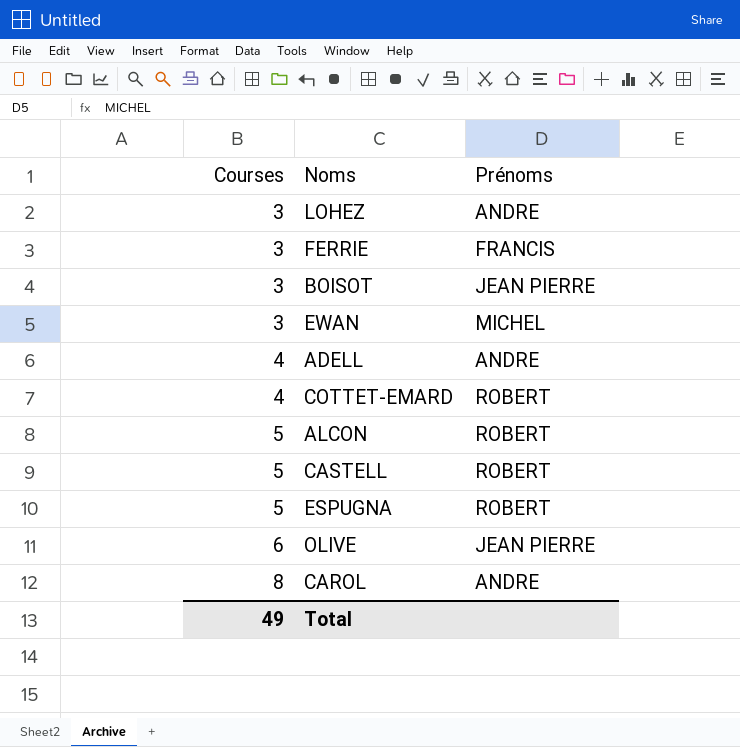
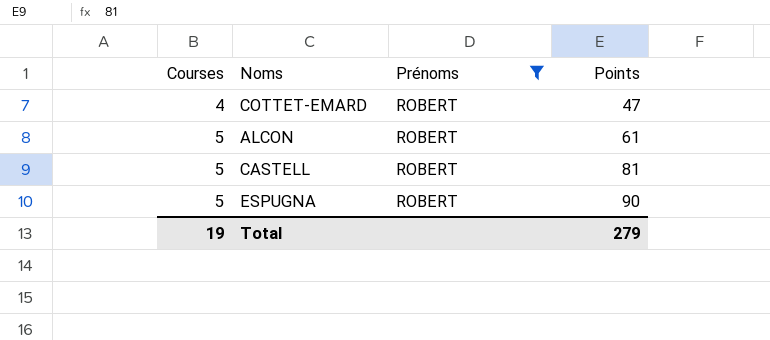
filter: none -> Prénoms = ROBERT
column Points | position: none -> 4
Total | Courses: 49 -> 19

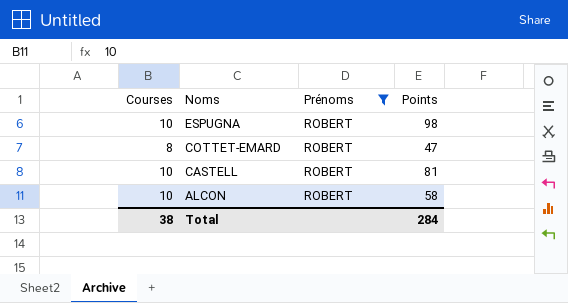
row order: Courses ascending -> Noms descending
ESPUGNA | Courses: 5 -> 10
ESPUGNA | Points: 90 -> 98
COTTET-EMARD | Courses: 4 -> 8
CASTELL | Courses: 5 -> 10
ALCON | Courses: 5 -> 10
ALCON | Points: 61 -> 58
Total | Courses: 19 -> 38
Total | Points: 279 -> 284

